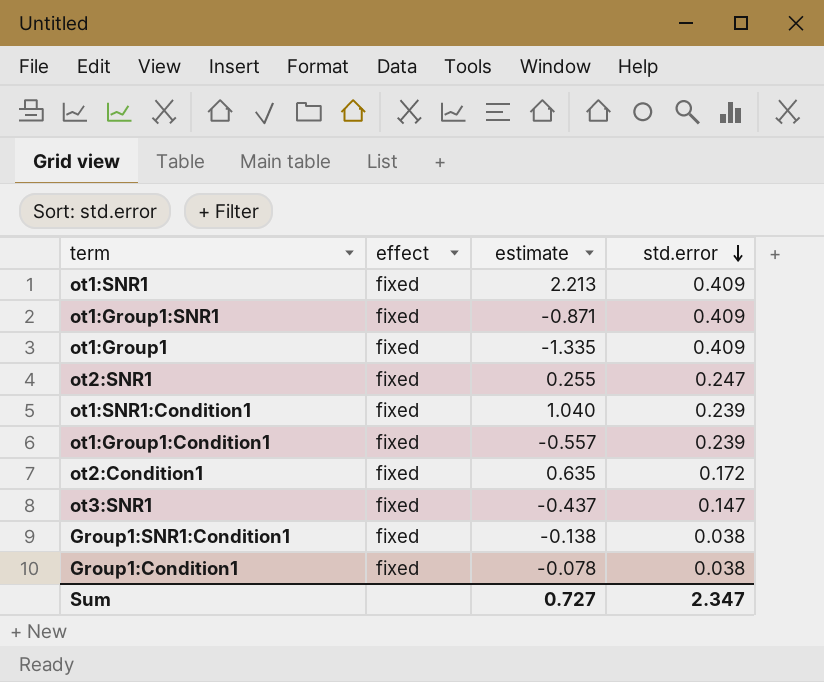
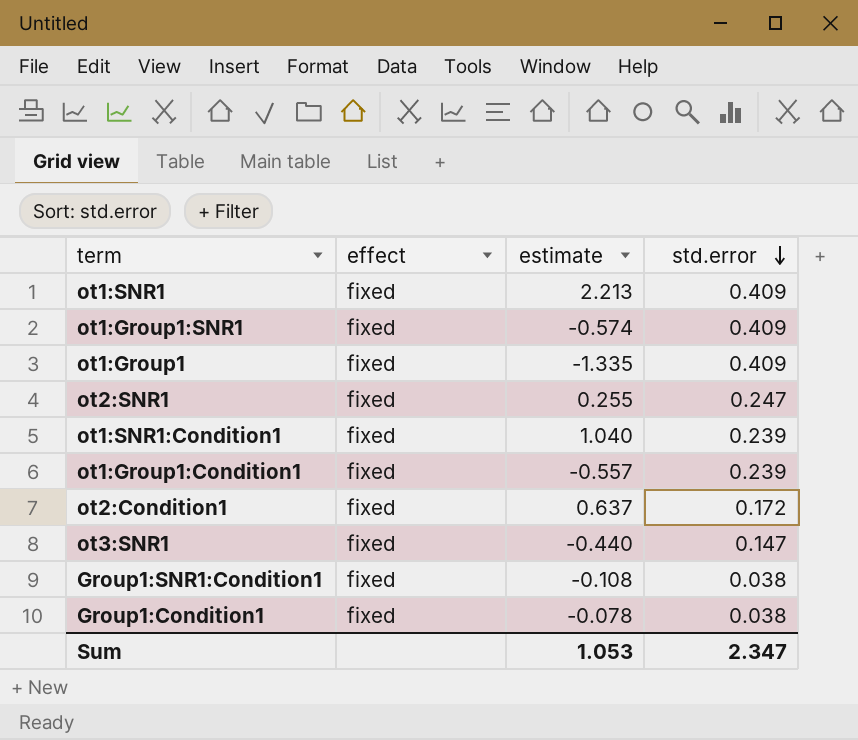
ot1:Group1:SNR1 | estimate: -0.871 -> -0.574
ot2:Condition1 | estimate: 0.635 -> 0.637
ot3:SNR1 | estimate: -0.437 -> -0.440
Group1:SNR1:Condition1 | estimate: -0.138 -> -0.108
Sum | estimate: 0.727 -> 1.053

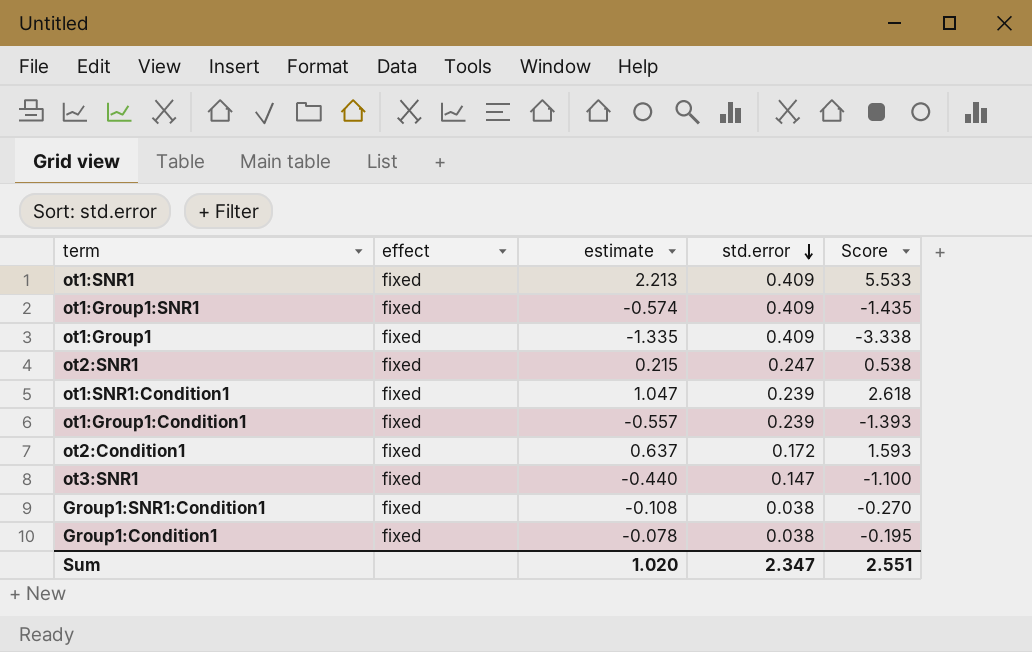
column Score | formula: none -> [estimate] * 2.5
ot2:SNR1 | estimate: 0.255 -> 0.215
ot1:SNR1:Condition1 | estimate: 1.040 -> 1.047
Sum | estimate: 1.053 -> 1.020

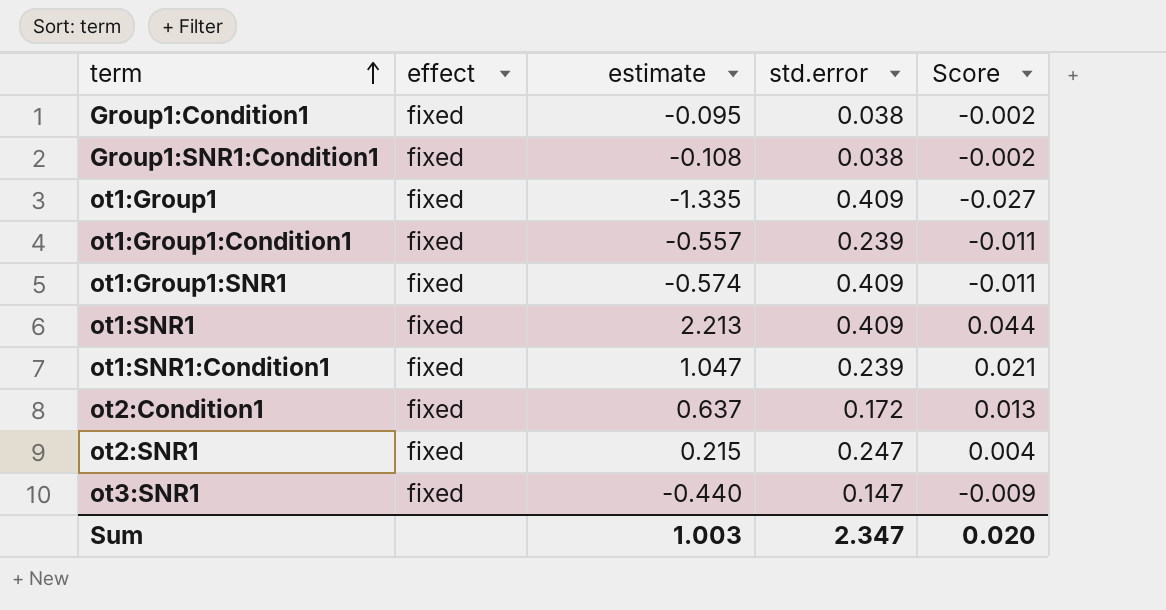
row order: std.error descending -> term ascending
column Score | formula: [estimate] * 2.5 -> [estimate] * 0.02
Group1:Condition1 | estimate: -0.078 -> -0.095
Sum | estimate: 1.020 -> 1.003
Sum | Score: 2.551 -> 0.020

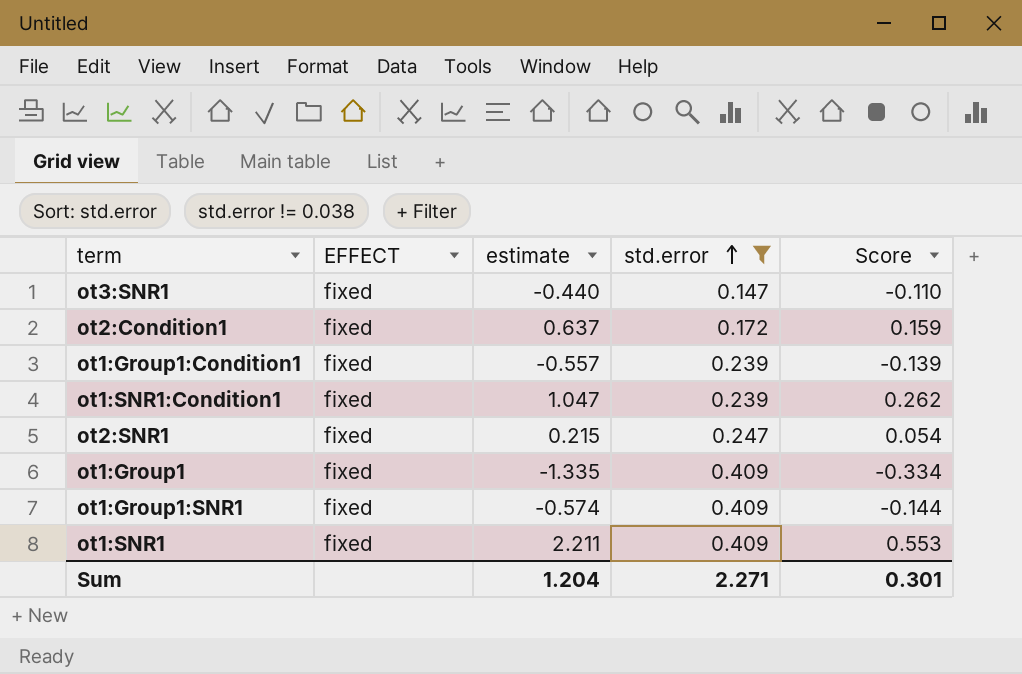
filter: none -> std.error != 0.038
row order: term ascending -> std.error ascending
column name: effect -> EFFECT
column Score | formula: [estimate] * 0.02 -> [estimate] * 0.25
ot1:SNR1 | estimate: 2.213 -> 2.211
Sum | estimate: 1.003 -> 1.204
Sum | std.error: 2.347 -> 2.271
Sum | Score: 0.020 -> 0.301

